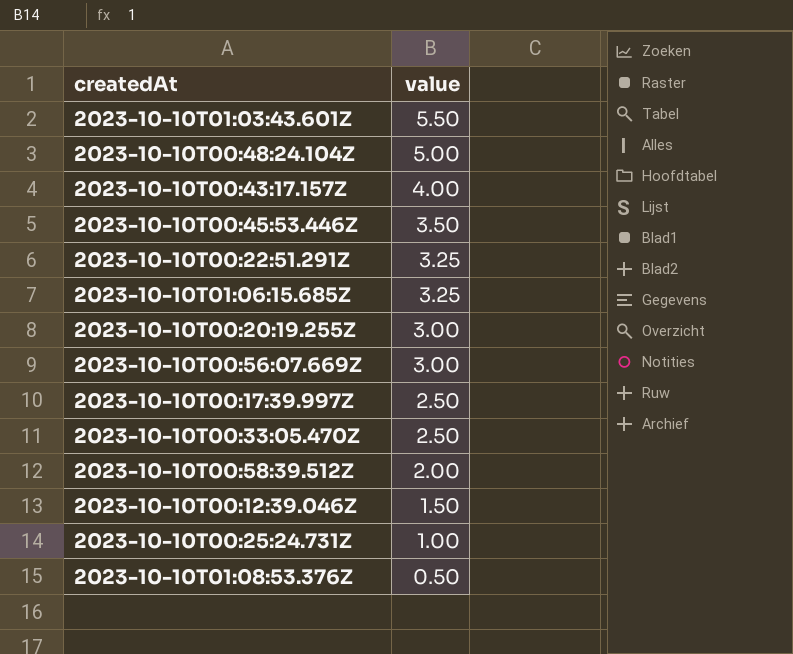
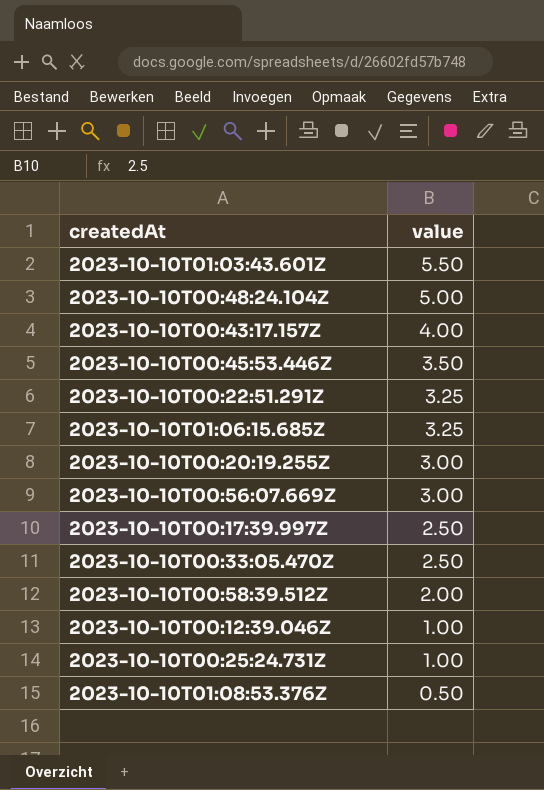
2023-10-10T00:12:39.046Z | value: 1.50 -> 1.00

